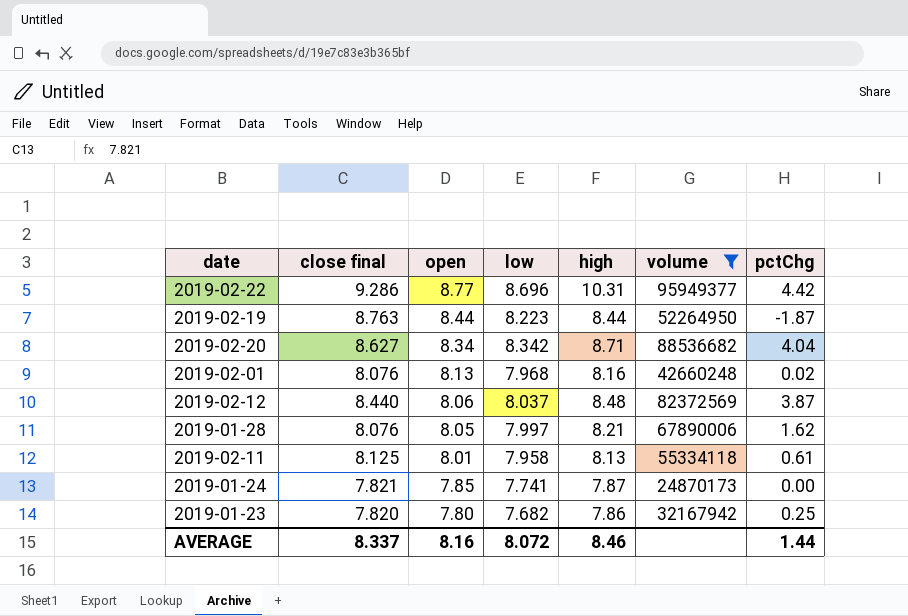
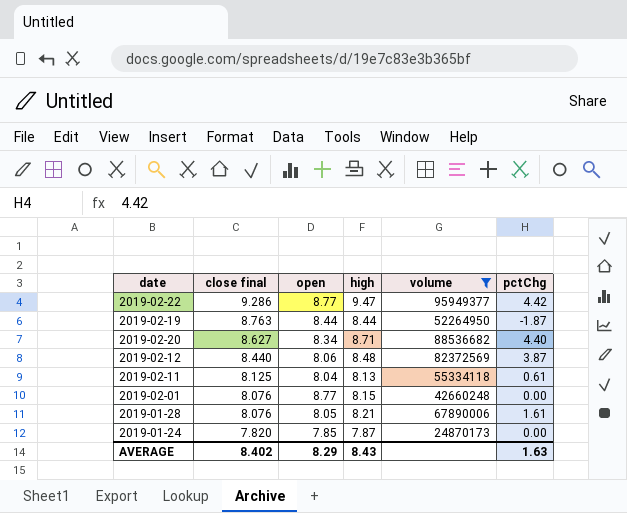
row order: open descending -> close final descending
column low | position: 4 -> none
row 2019-01-23: 7.820 | 7.80 | 7.682 | 7.86 | 32167942 | 0.25 -> none
2019-02-22 | high: 10.31 -> 9.47
2019-02-20 | pctChg: 4.04 -> 4.40
2019-02-11 | open: 8.01 -> 8.04
2019-02-01 | open: 8.13 -> 8.77
2019-02-01 | high: 8.16 -> 8.15
2019-02-01 | pctChg: 0.02 -> 0.00
2019-01-28 | pctChg: 1.62 -> 1.61
2019-01-24 | close final: 7.821 -> 7.820
AVERAGE | close final: 8.337 -> 8.402
AVERAGE | open: 8.16 -> 8.29
AVERAGE | high: 8.46 -> 8.43
AVERAGE | pctChg: 1.44 -> 1.63

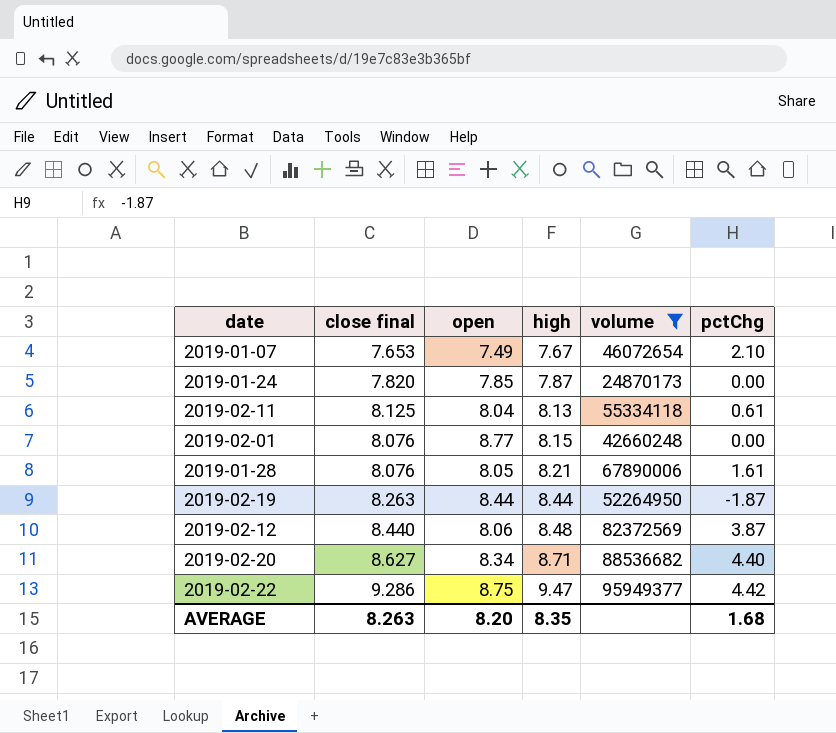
row order: close final descending -> high ascending
row 2019-01-07: none -> 7.653 | 7.49 | 7.67 | 46072654 | 2.10
2019-02-19 | close final: 8.763 -> 8.263
2019-02-22 | open: 8.77 -> 8.75
AVERAGE | close final: 8.402 -> 8.263
AVERAGE | open: 8.29 -> 8.20
AVERAGE | high: 8.43 -> 8.35
AVERAGE | pctChg: 1.63 -> 1.68

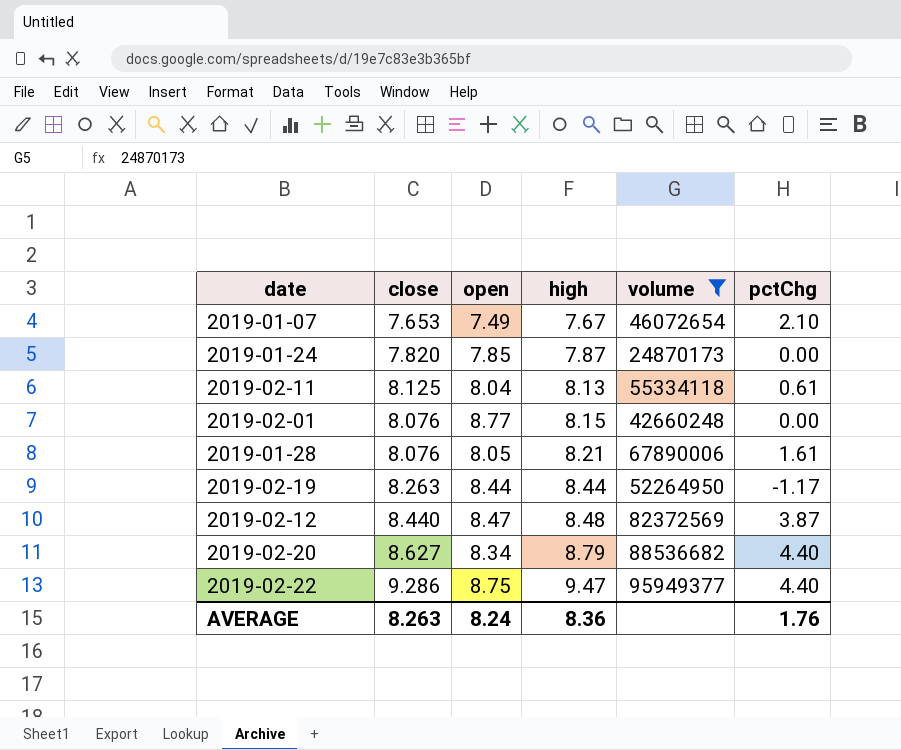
column name: close final -> close
2019-02-19 | pctChg: -1.87 -> -1.17
2019-02-12 | open: 8.06 -> 8.47
2019-02-20 | high: 8.71 -> 8.79
2019-02-22 | pctChg: 4.42 -> 4.40
AVERAGE | open: 8.20 -> 8.24
AVERAGE | high: 8.35 -> 8.36
AVERAGE | pctChg: 1.68 -> 1.76

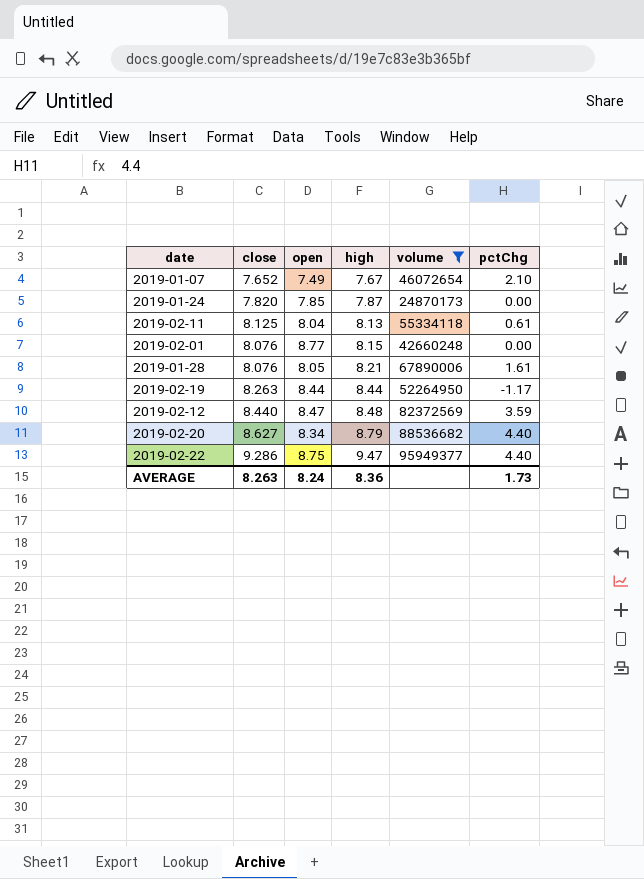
2019-01-07 | close: 7.653 -> 7.652
2019-02-12 | pctChg: 3.87 -> 3.59
AVERAGE | pctChg: 1.76 -> 1.73

